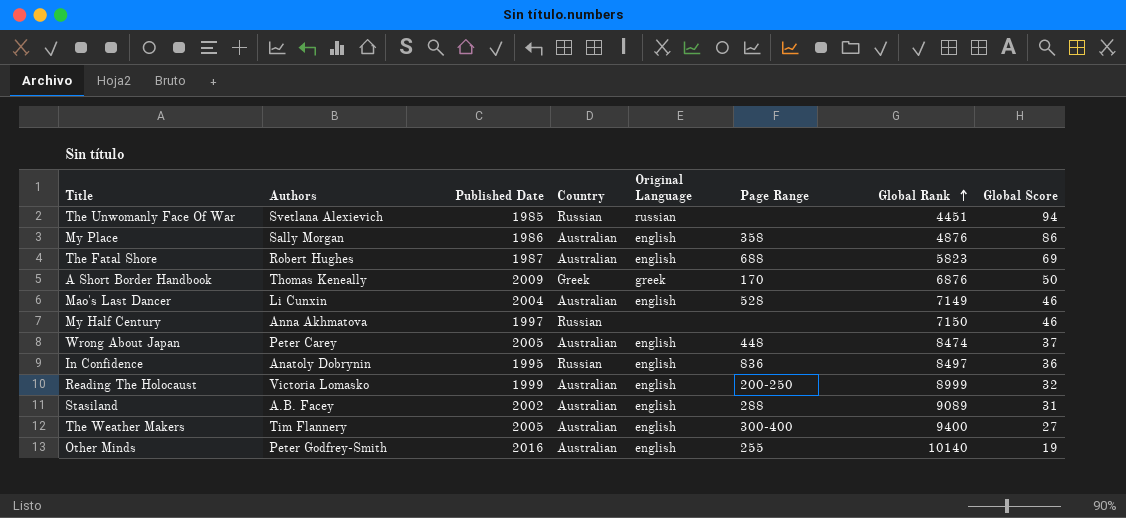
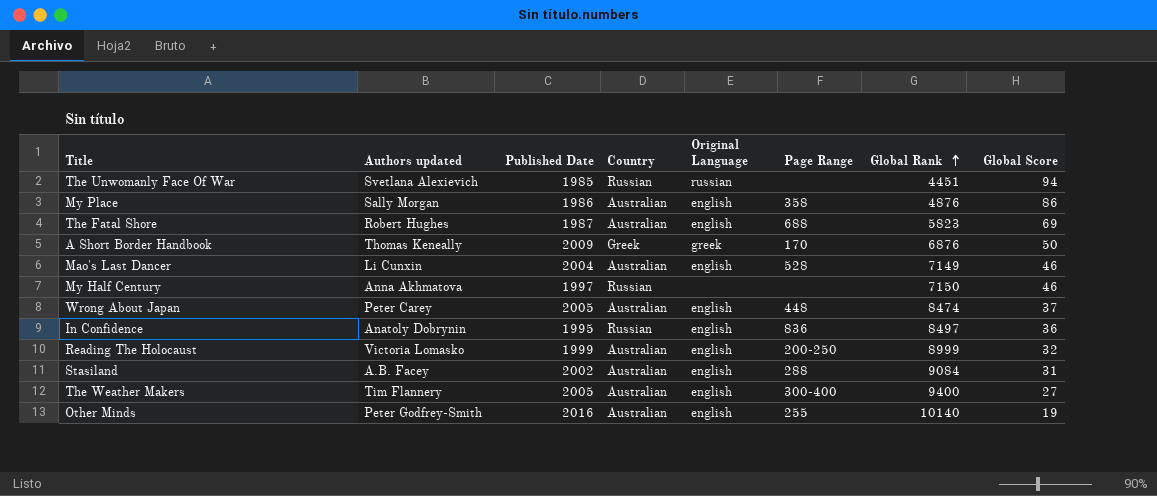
column name: Authors -> Authors updated
Stasiland | Global Rank: 9089 -> 9084

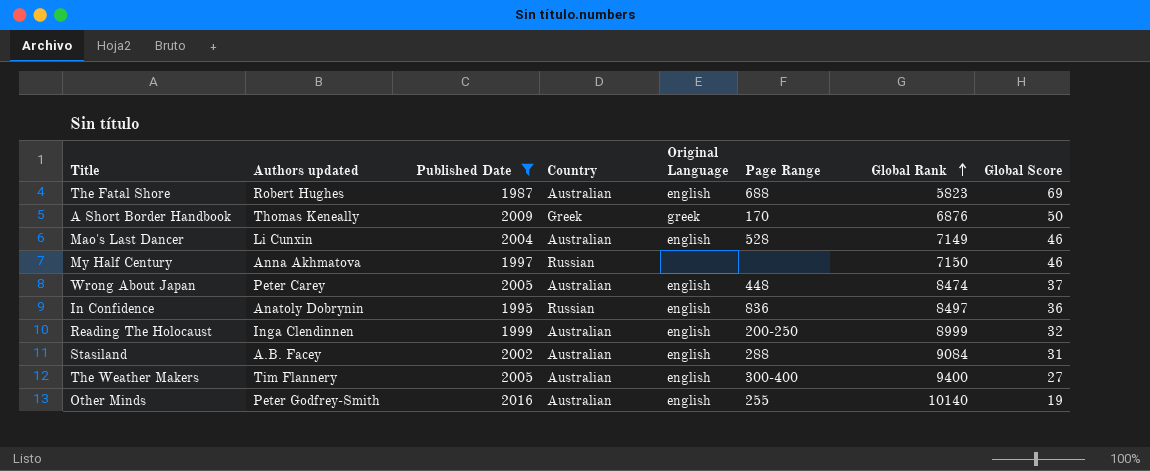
filter: none -> Published Date >= 1987
Reading The Holocaust | Authors updated: Victoria Lomasko -> Inga Clendinnen

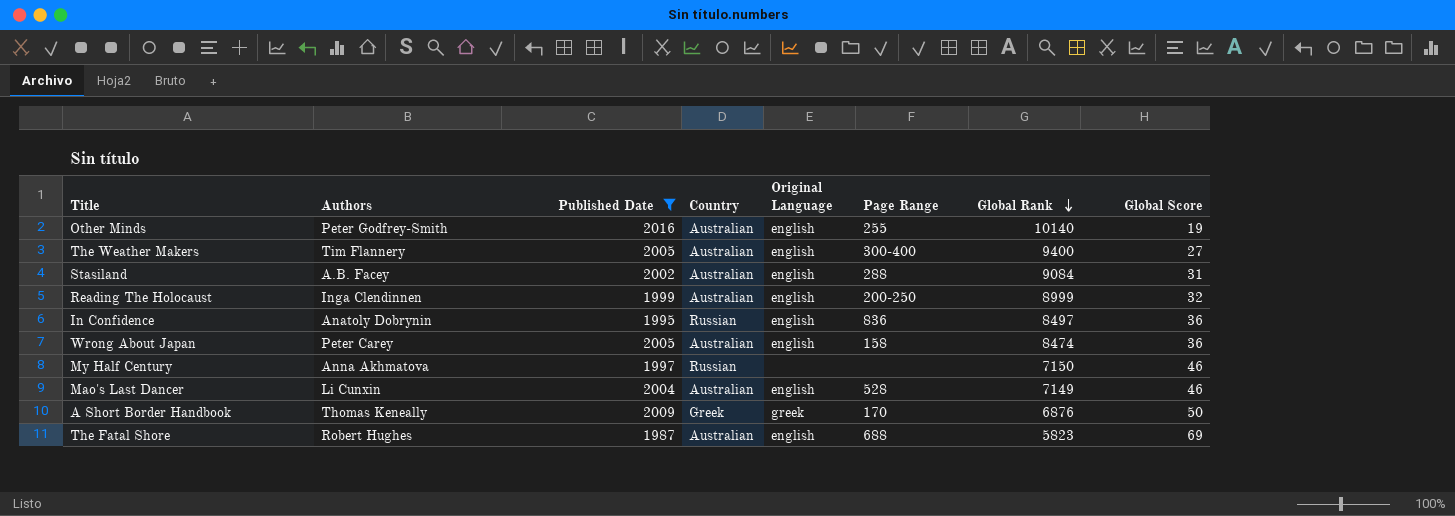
row order: Global Rank ascending -> Global Rank descending
column name: Authors updated -> Authors
Wrong About Japan | Page Range: 448 -> 158
Wrong About Japan | Global Score: 37 -> 36

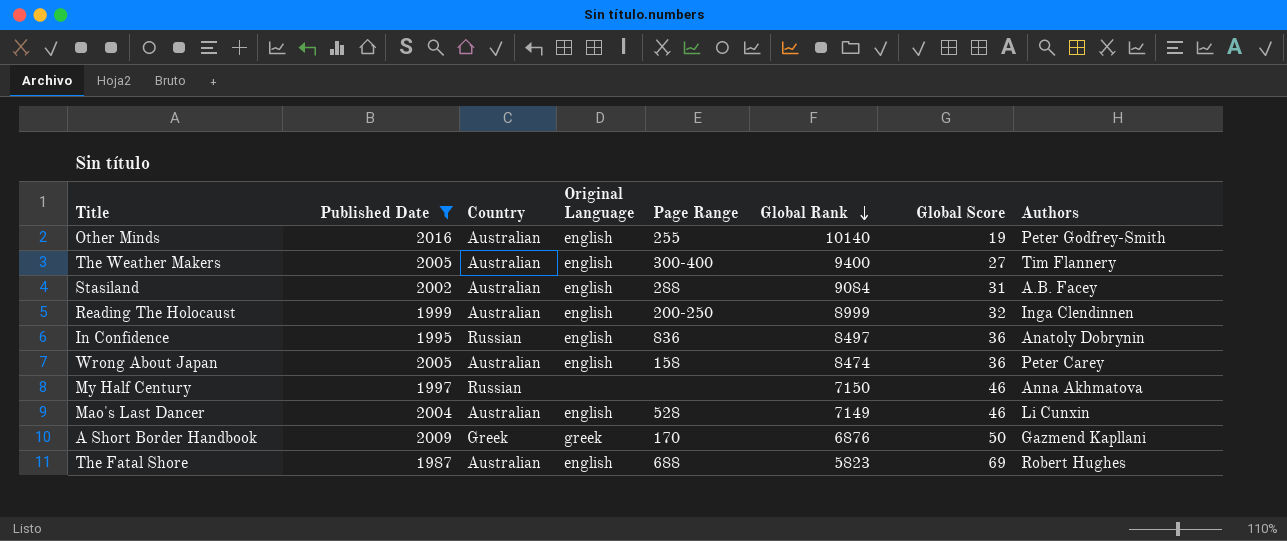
column Authors | position: 2 -> 8
A Short Border Handbook | Authors: Thomas Keneally -> Gazmend Kapllani

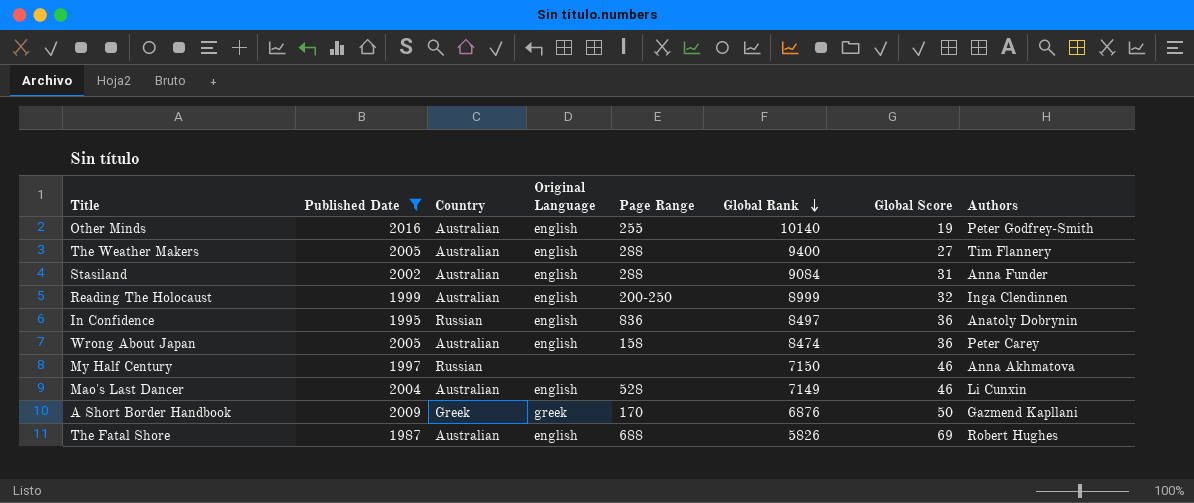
The Weather Makers | Page Range: 300-400 -> 288
Stasiland | Authors: A.B. Facey -> Anna Funder
The Fatal Shore | Global Rank: 5823 -> 5826

